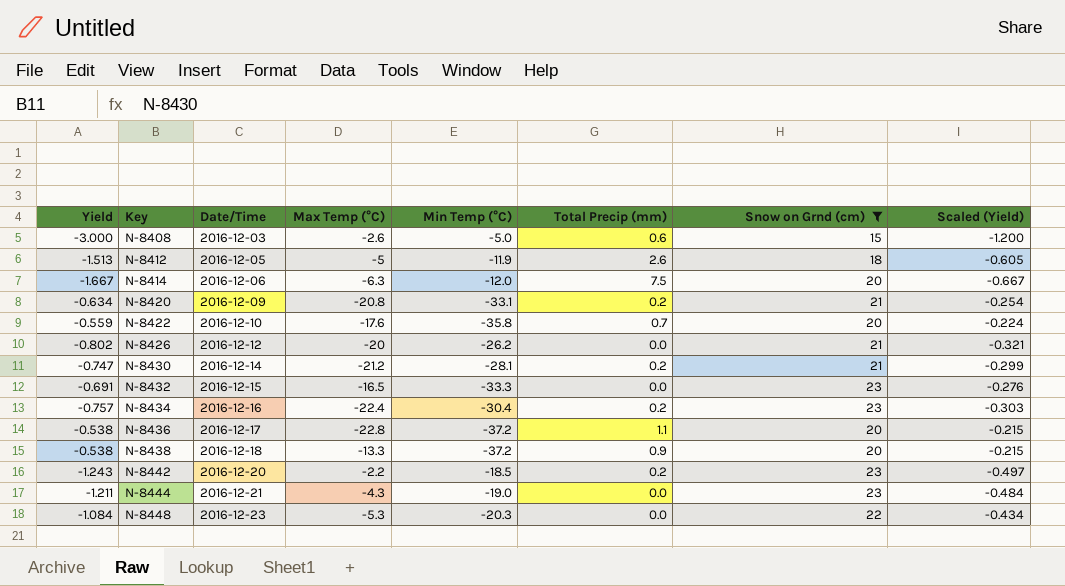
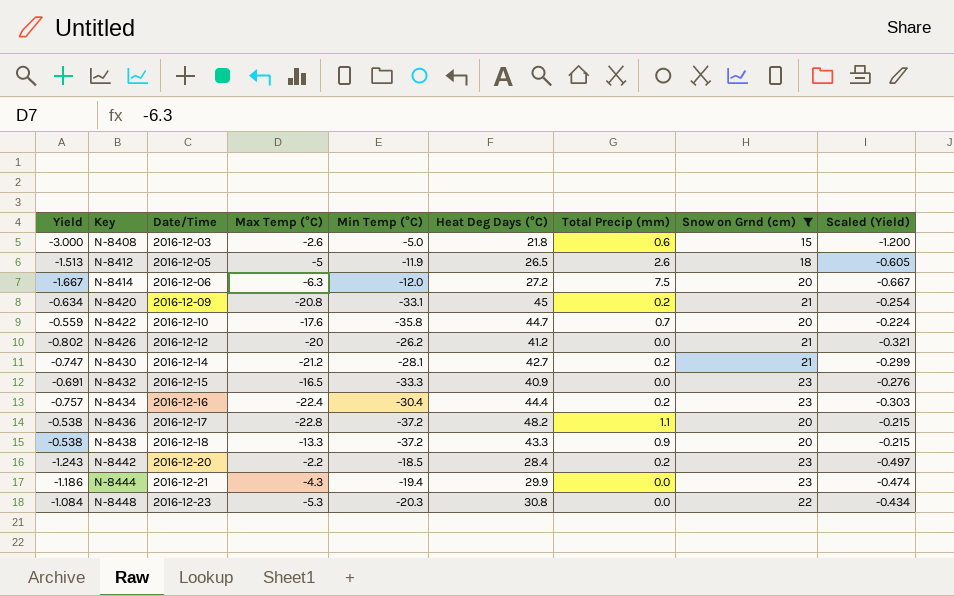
column Heat Deg Days (°C) | position: none -> 6
N-8444 | Yield: -1.211 -> -1.186
N-8444 | Min Temp (°C): -19.0 -> -19.4
N-8444 | Scaled (Yield): -0.484 -> -0.474

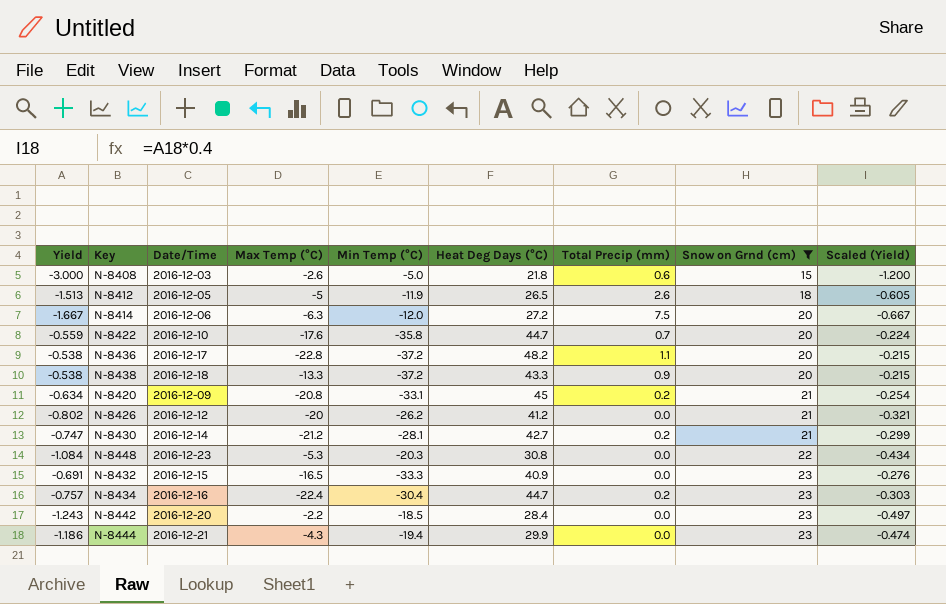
row order: Key ascending -> Snow on Grnd (cm) ascending
N-8434 | Heat Deg Days (°C): 44.4 -> 44.7
N-8442 | Total Precip (mm): 0.2 -> 0.0

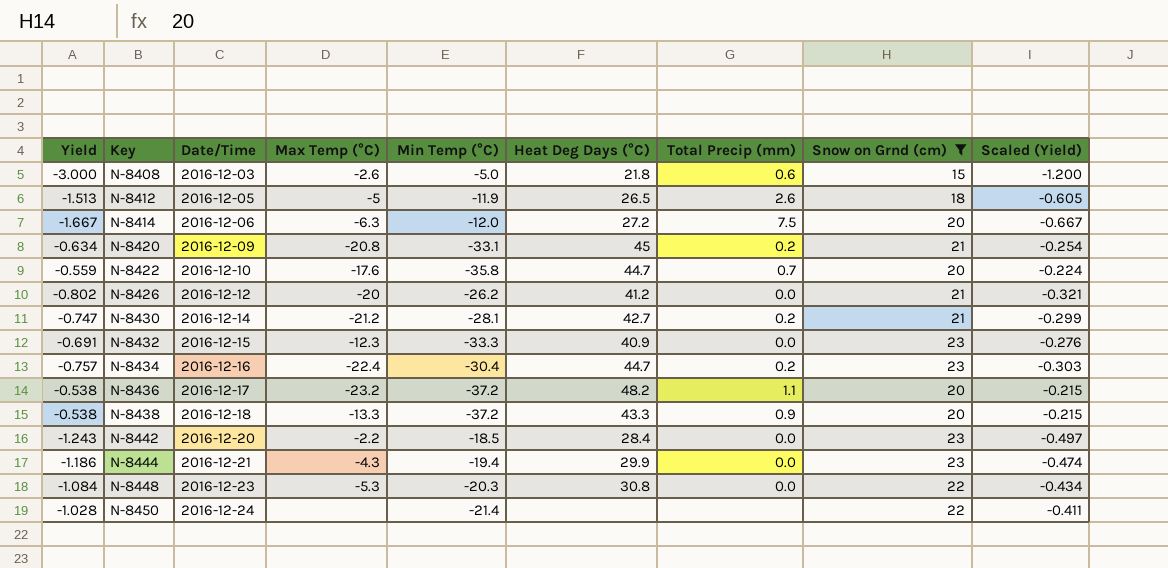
row order: Snow on Grnd (cm) ascending -> Key ascending
N-8432 | Max Temp (°C): -16.5 -> -12.3
N-8436 | Max Temp (°C): -22.8 -> -23.2
row N-8450: none -> -1.028 | 2016-12-24 | none | -21.4 | none | none | 22 | -0.411

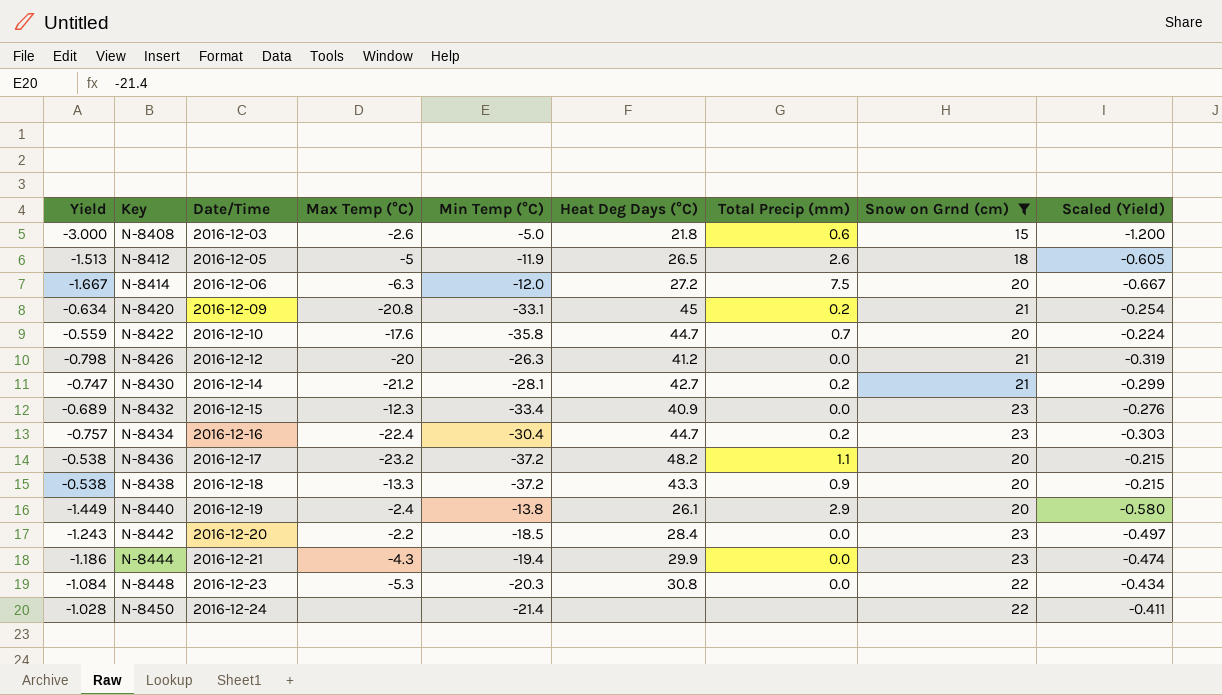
N-8426 | Yield: -0.802 -> -0.798
N-8426 | Min Temp (°C): -26.2 -> -26.3
N-8426 | Scaled (Yield): -0.321 -> -0.319
N-8432 | Yield: -0.691 -> -0.689
N-8432 | Min Temp (°C): -33.3 -> -33.4
row N-8440: none -> -1.449 | 2016-12-19 | -2.4 | -13.8 | 26.1 | 2.9 | 20 | -0.580

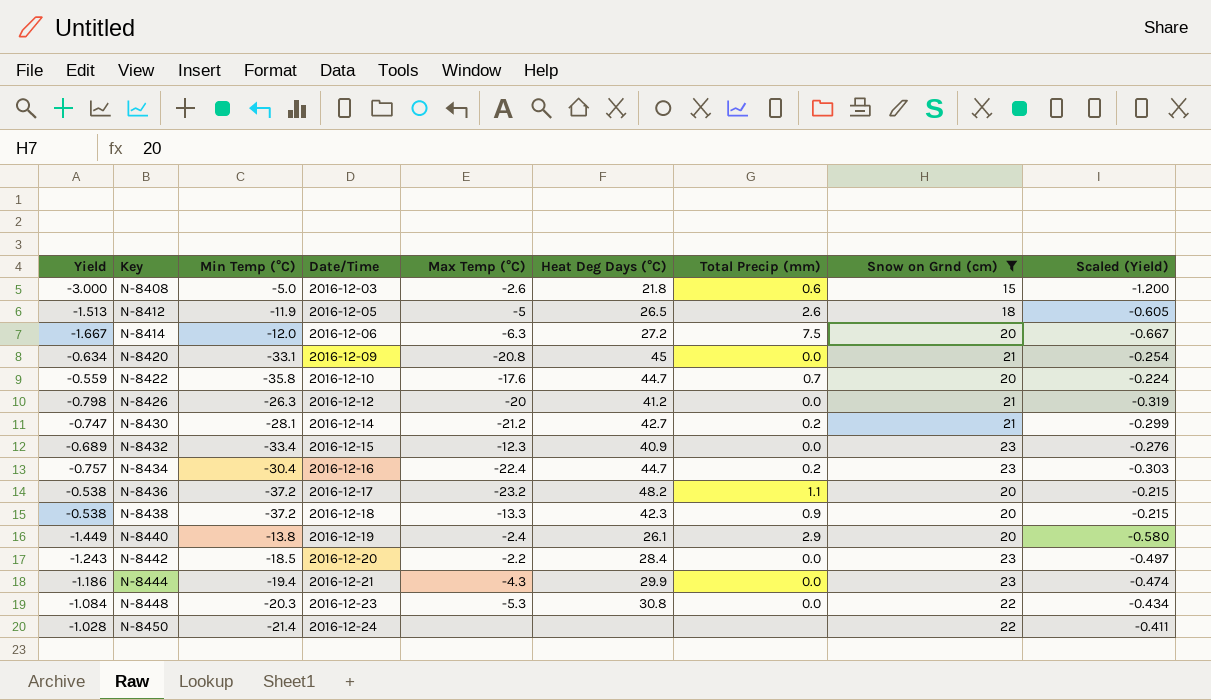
column Min Temp (°C) | position: 5 -> 3
N-8420 | Total Precip (mm): 0.2 -> 0.0
N-8438 | Heat Deg Days (°C): 43.3 -> 42.3

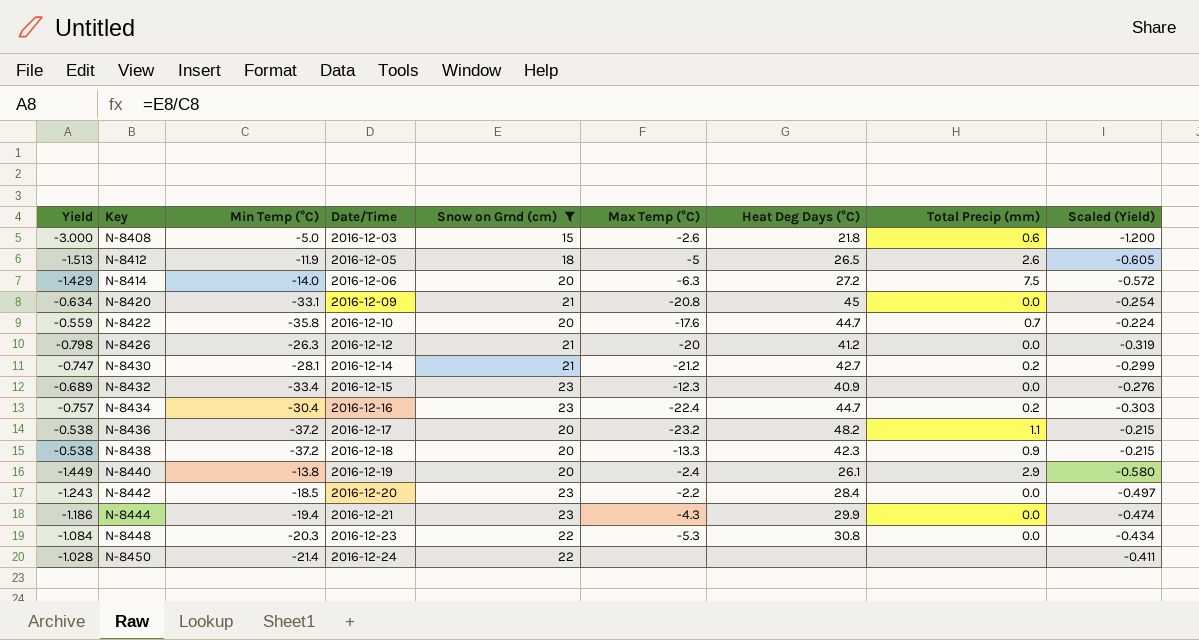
column Snow on Grnd (cm) | position: 8 -> 5
N-8414 | Yield: -1.667 -> -1.429
N-8414 | Min Temp (°C): -12.0 -> -14.0
N-8414 | Scaled (Yield): -0.667 -> -0.572

